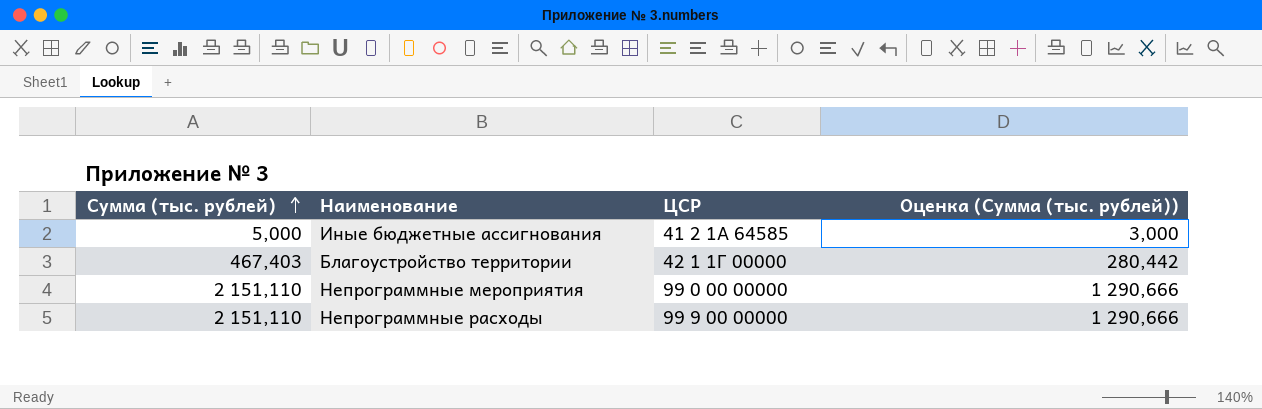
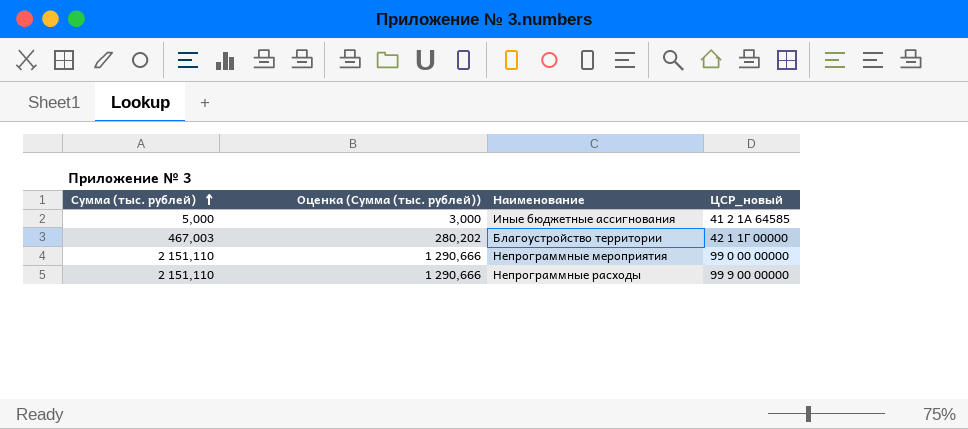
column Оценка (Сумма (тыс. рублей)) | position: 4 -> 2
column name: ЦСР -> ЦСР_новый
Благоустройство территории | Сумма (тыс. рублей): 467,403 -> 467,003
Благоустройство территории | Оценка (Сумма (тыс. рублей)): 280,442 -> 280,202

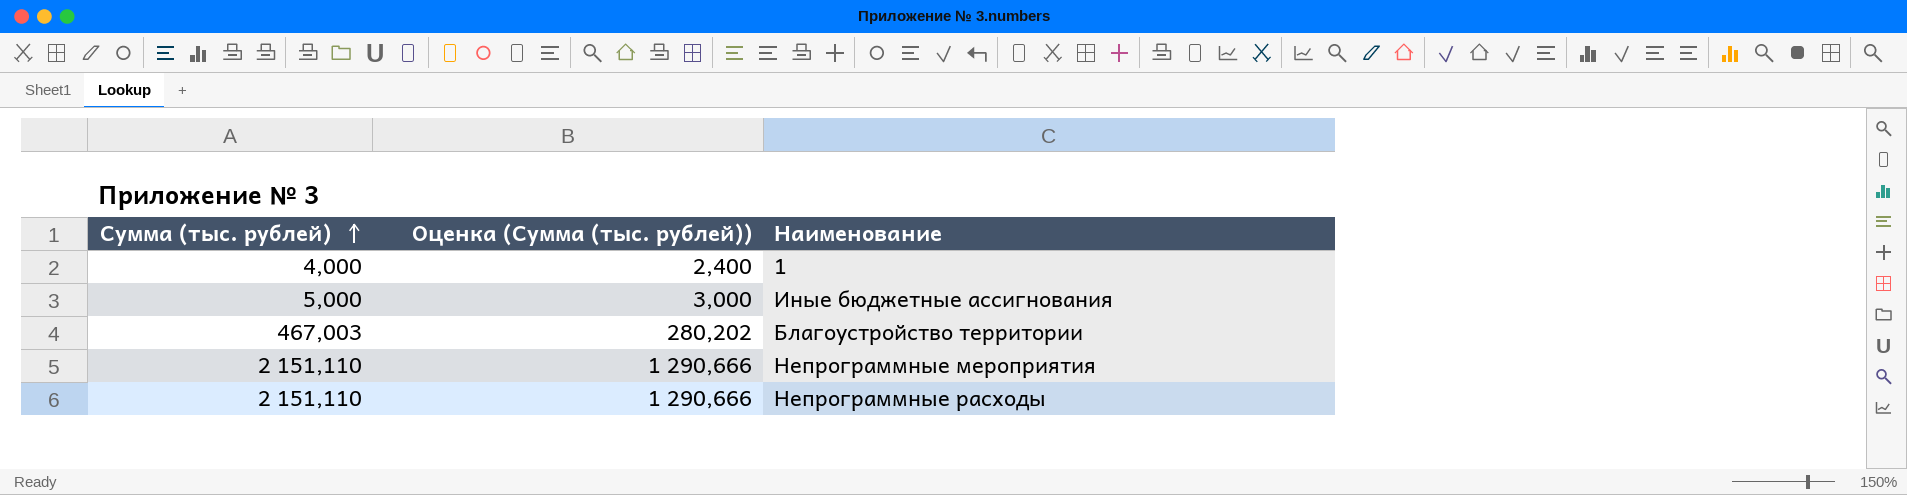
column ЦСР_новый | position: 4 -> none
row 1: none -> 4,000 | 2,400

